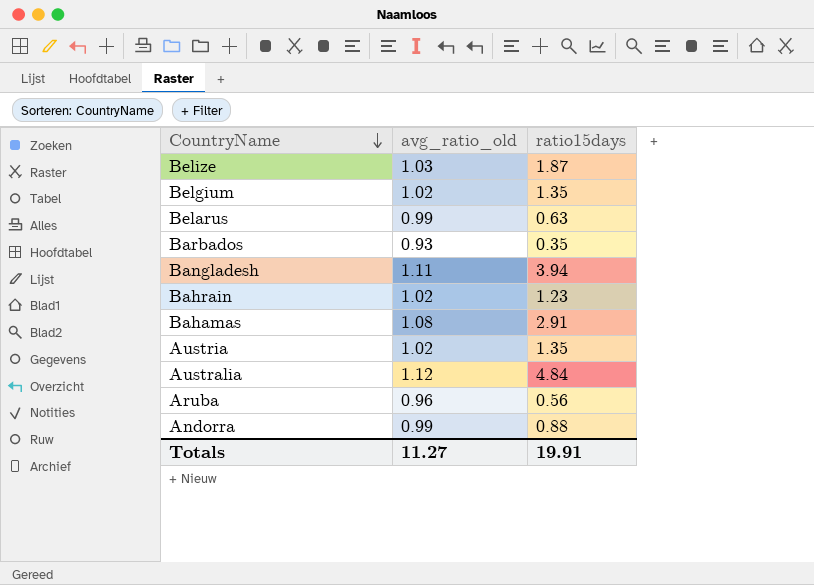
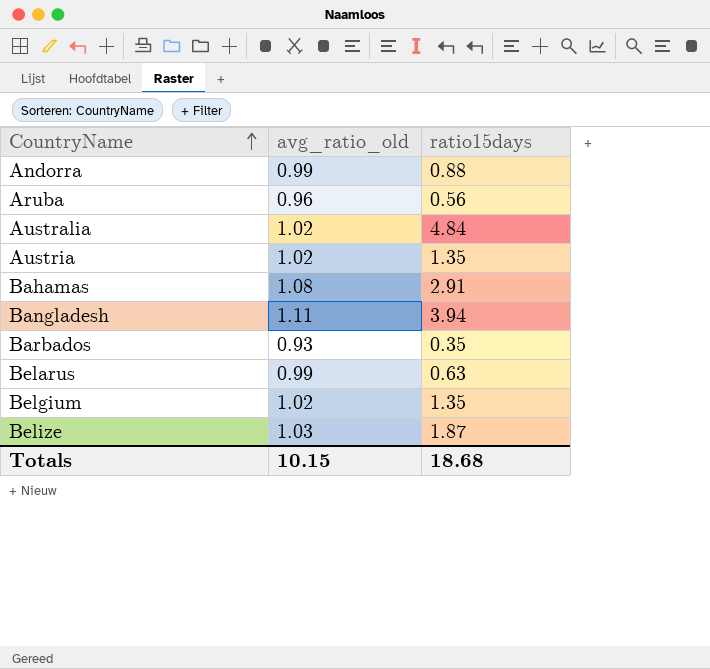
row order: CountryName descending -> CountryName ascending
row Bahrain: 1.02 | 1.23 -> none
Australia | avg_ratio_old: 1.12 -> 1.02
Totals | avg_ratio_old: 11.27 -> 10.15
Totals | ratio15days: 19.91 -> 18.68

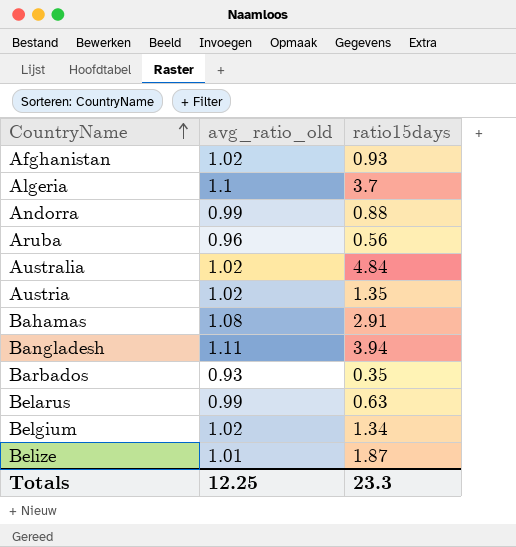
row Afghanistan: none -> 1.02 | 0.93
row Algeria: none -> 1.1 | 3.7
Belgium | ratio15days: 1.35 -> 1.34
Belize | avg_ratio_old: 1.03 -> 1.01
Totals | avg_ratio_old: 10.15 -> 12.25
Totals | ratio15days: 18.68 -> 23.3

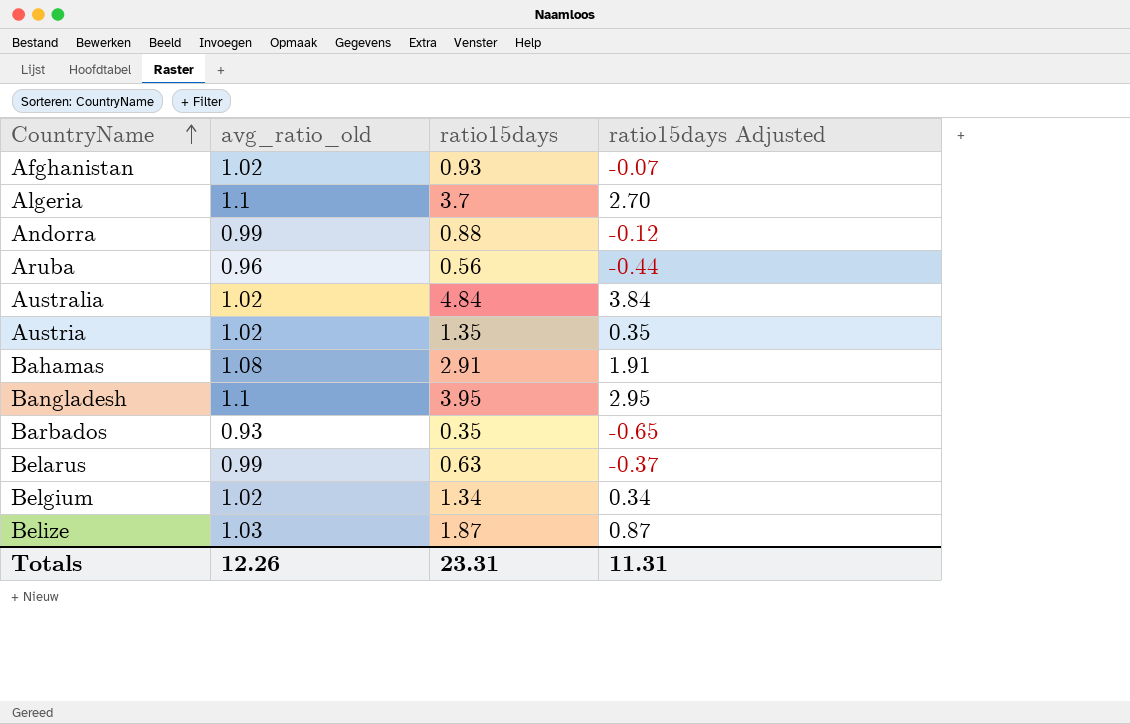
column ratio15days Adjusted | formula: none -> [ratio15days] - 1
Bangladesh | avg_ratio_old: 1.11 -> 1.1
Bangladesh | ratio15days: 3.94 -> 3.95
Belize | avg_ratio_old: 1.01 -> 1.03
Totals | avg_ratio_old: 12.25 -> 12.26
Totals | ratio15days: 23.3 -> 23.31

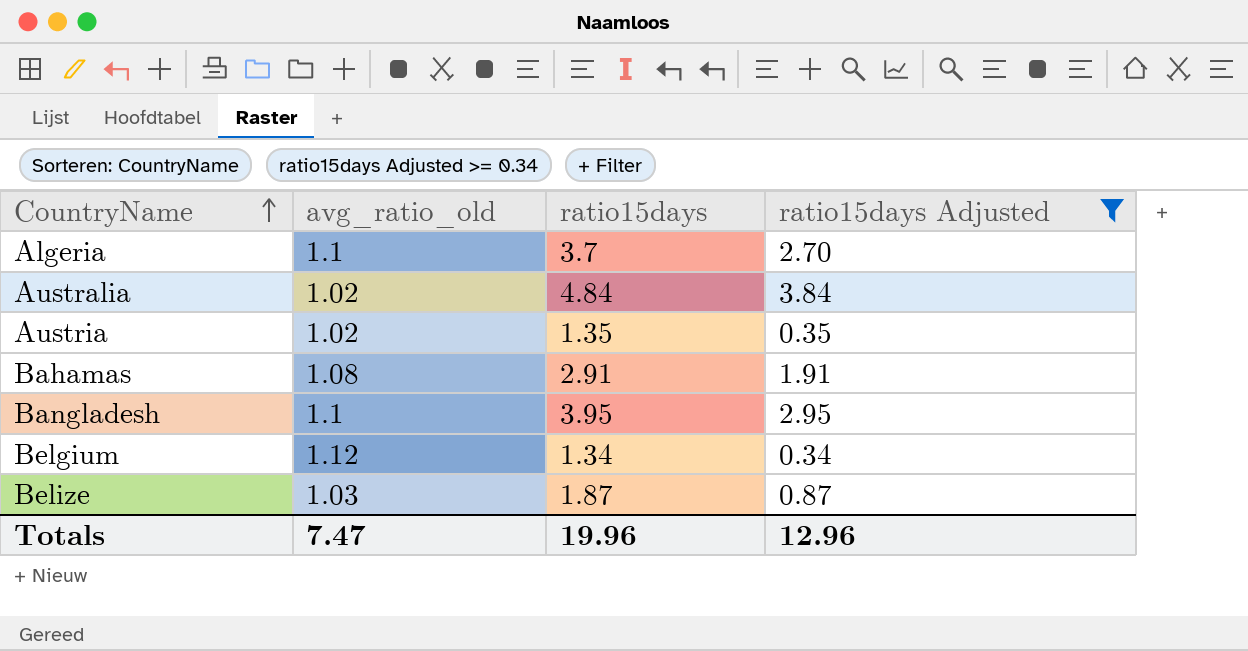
filter: none -> ratio15days Adjusted >= 0.34
Belgium | avg_ratio_old: 1.02 -> 1.12
Totals | avg_ratio_old: 12.26 -> 7.47
Totals | ratio15days: 23.31 -> 19.96
Totals | ratio15days Adjusted: 11.31 -> 12.96

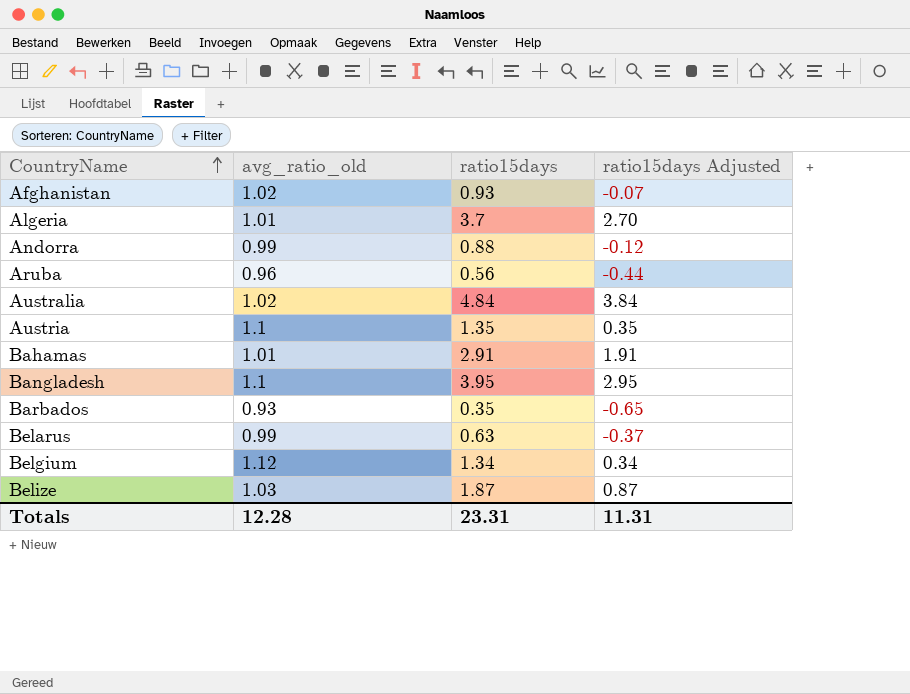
filter: ratio15days Adjusted >= 0.34 -> none
Algeria | avg_ratio_old: 1.1 -> 1.01
Austria | avg_ratio_old: 1.02 -> 1.1
Bahamas | avg_ratio_old: 1.08 -> 1.01
Totals | avg_ratio_old: 7.47 -> 12.28
Totals | ratio15days: 19.96 -> 23.31
Totals | ratio15days Adjusted: 12.96 -> 11.31

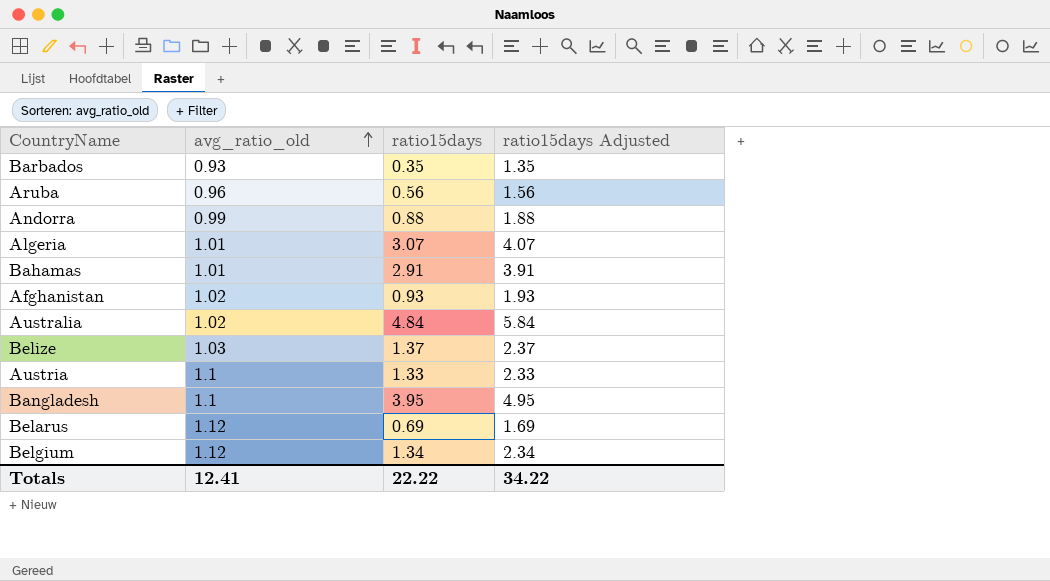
row order: CountryName ascending -> avg_ratio_old ascending
column ratio15days Adjusted | formula: [ratio15days] - 1 -> [ratio15days] + 1
Algeria | ratio15days: 3.7 -> 3.07
Belize | ratio15days: 1.87 -> 1.37
Austria | ratio15days: 1.35 -> 1.33
Belarus | avg_ratio_old: 0.99 -> 1.12
Belarus | ratio15days: 0.63 -> 0.69
Totals | avg_ratio_old: 12.28 -> 12.41
Totals | ratio15days: 23.31 -> 22.22
Totals | ratio15days Adjusted: 11.31 -> 34.22

